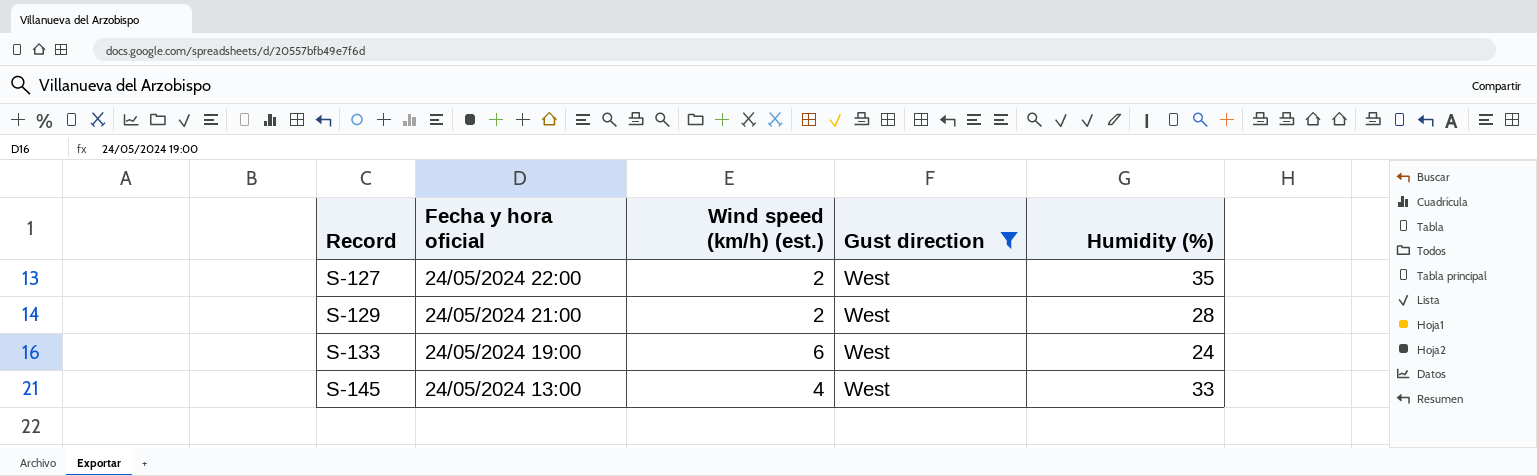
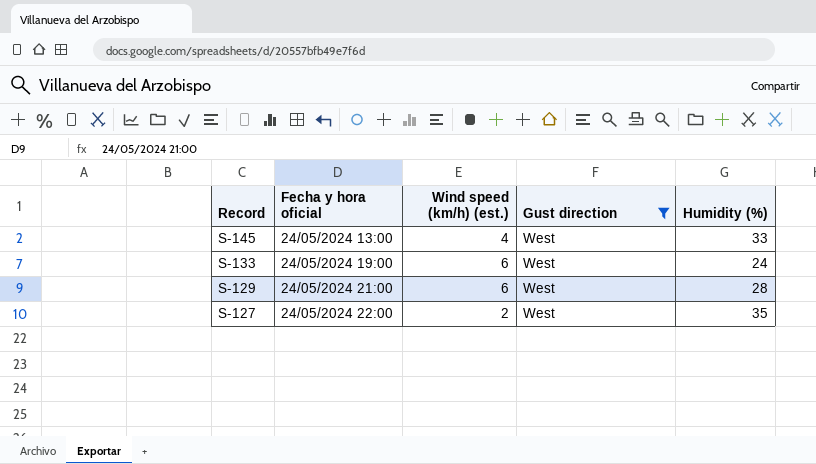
row order: Record ascending -> Record descending
S-129 | Wind speed (km/h) (est.): 2 -> 6

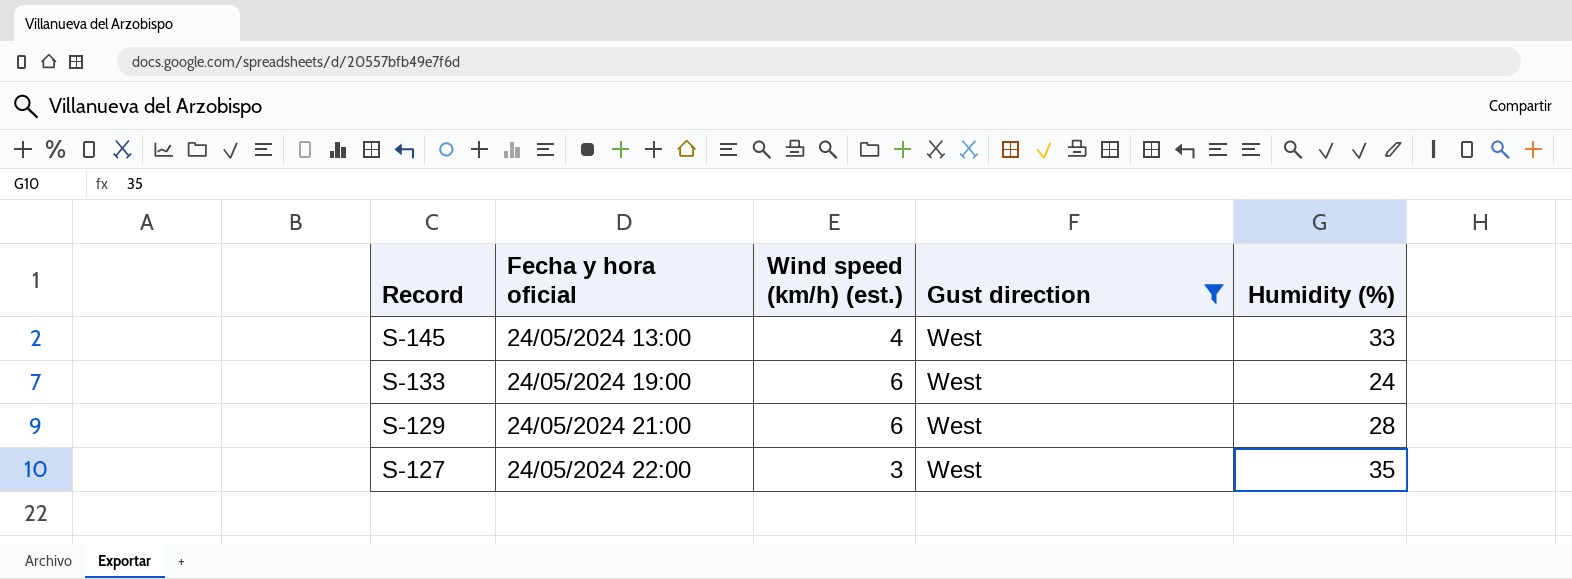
S-127 | Wind speed (km/h) (est.): 2 -> 3

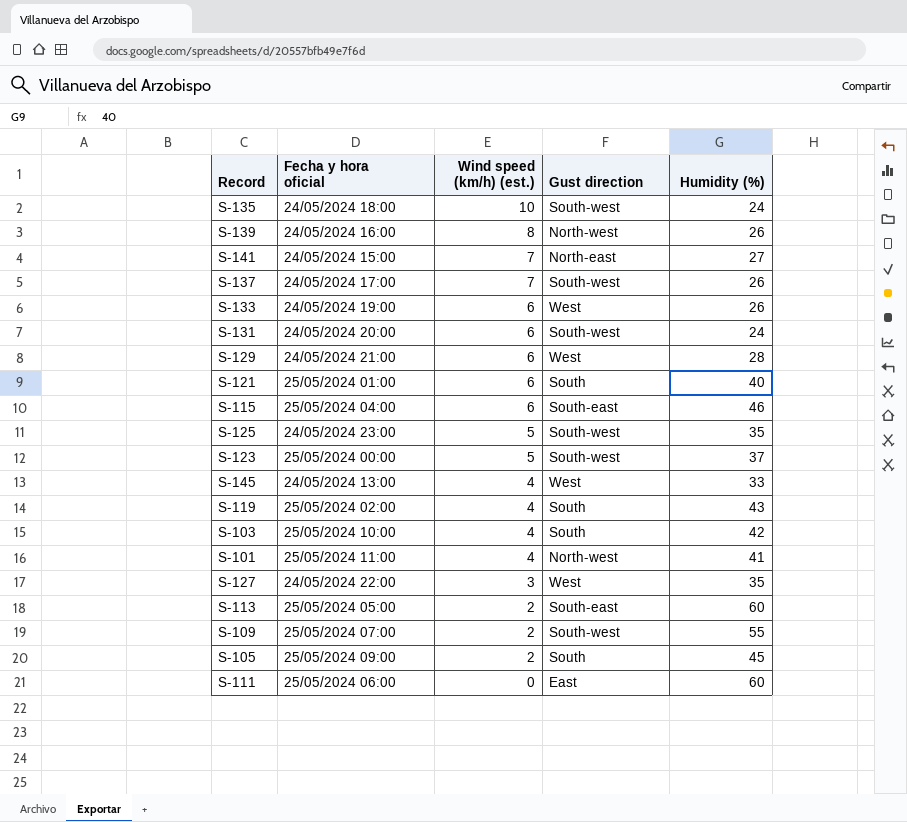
filter: Gust direction = West -> none
row order: Record descending -> Wind speed (km/h) (est.) descending
S-133 | Humidity (%): 24 -> 26

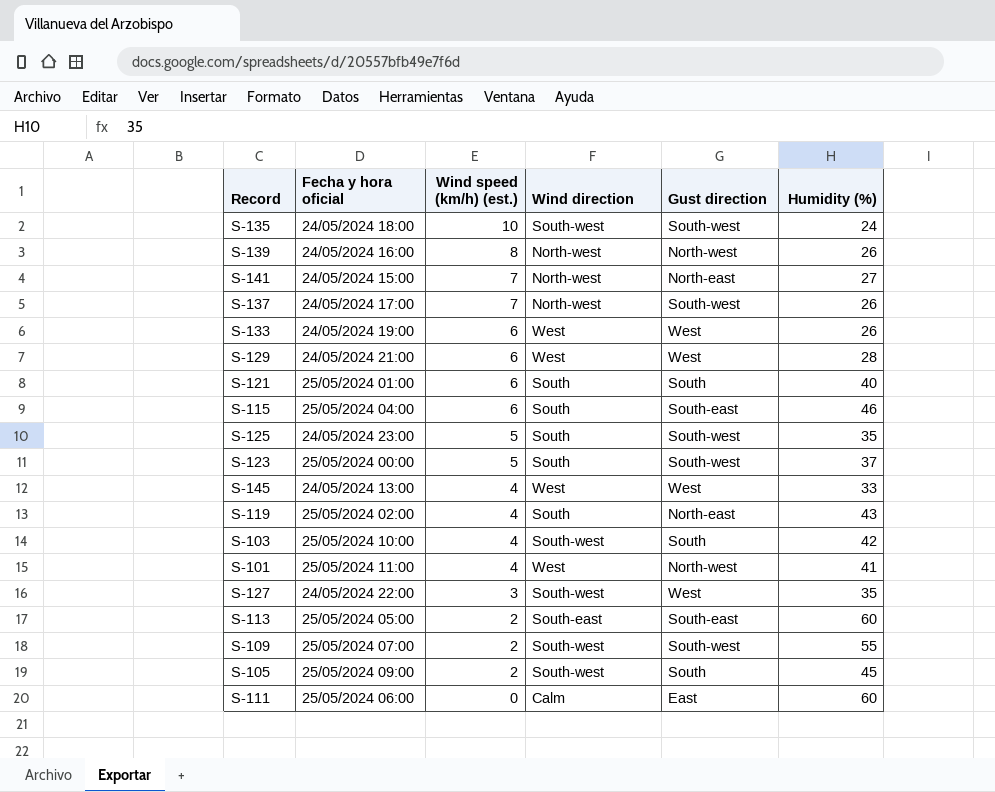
column Wind direction | position: none -> 4
row S-131: 24/05/2024 20:00 | 6 | South-west | 24 -> none
S-119 | Gust direction: South -> North-east

